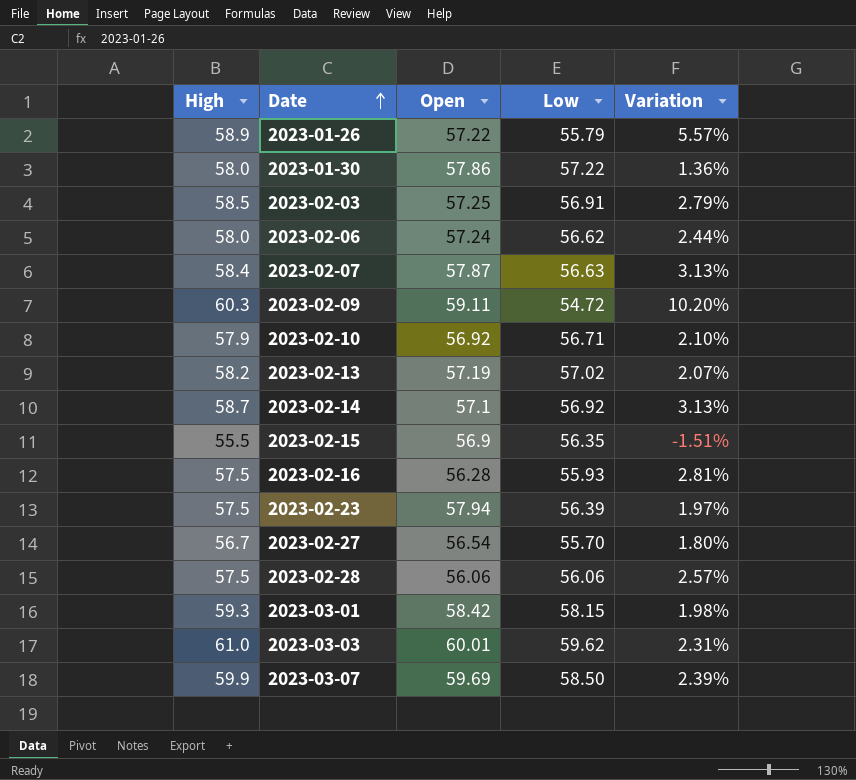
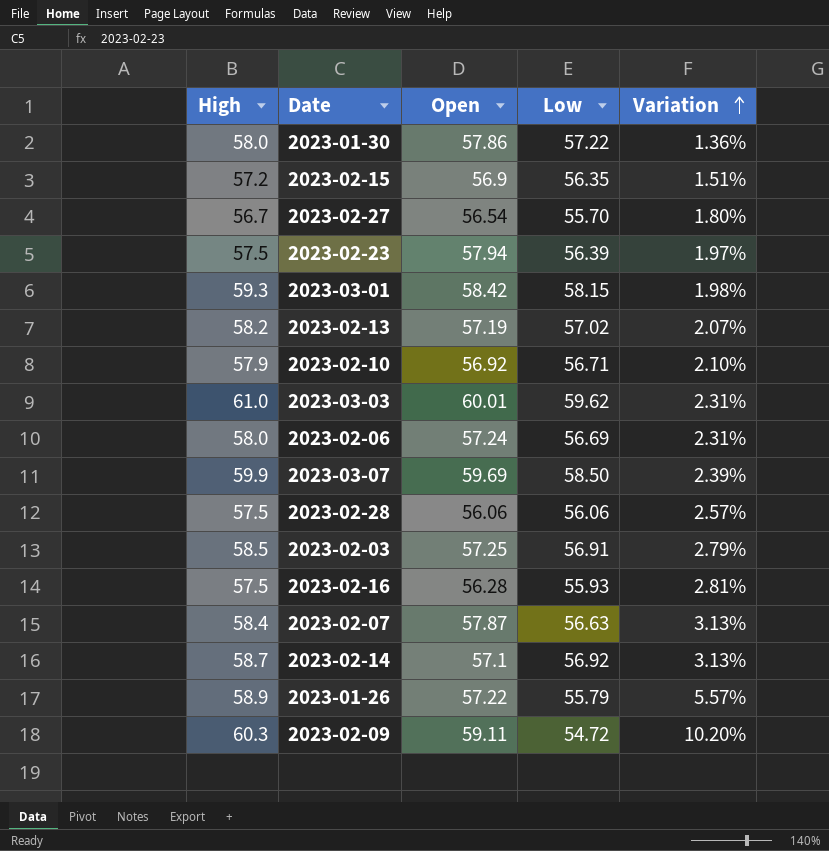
row order: Date ascending -> Variation ascending
2023-02-15 | High: 55.5 -> 57.2
2023-02-15 | Variation: -1.51% -> 1.51%
2023-02-06 | Low: 56.62 -> 56.69
2023-02-06 | Variation: 2.44% -> 2.31%

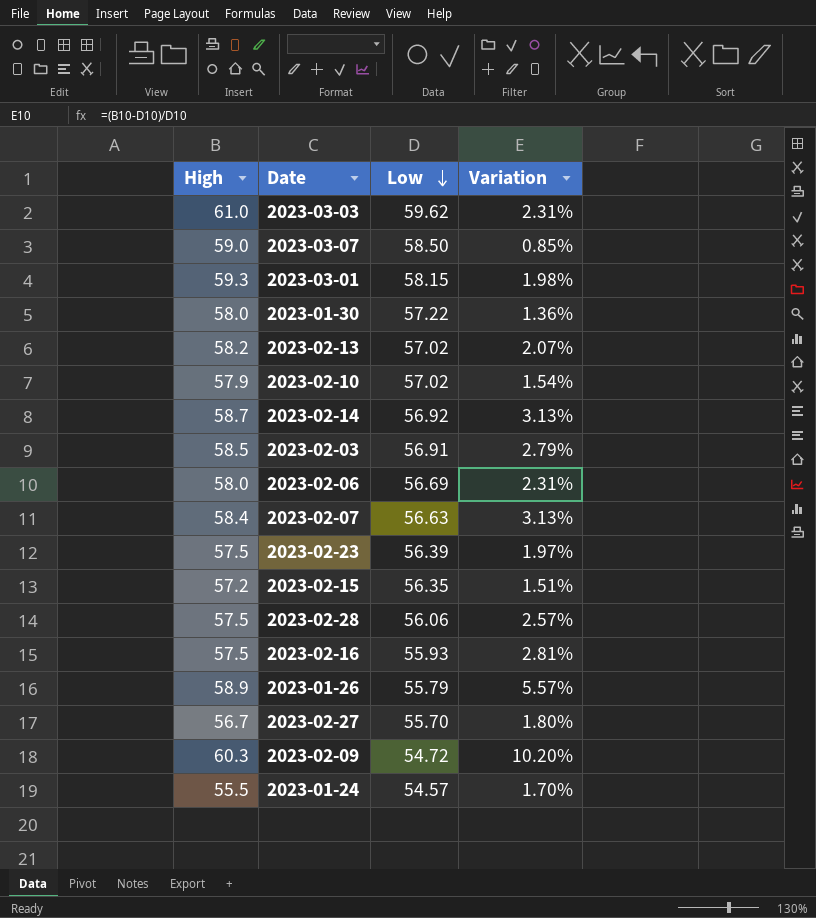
row order: Variation ascending -> Low descending
column Open | position: 3 -> none
2023-03-07 | High: 59.9 -> 59.0
2023-03-07 | Variation: 2.39% -> 0.85%
2023-02-10 | Low: 56.71 -> 57.02
2023-02-10 | Variation: 2.10% -> 1.54%
row 2023-01-24: none -> 55.5 | 54.57 | 1.70%

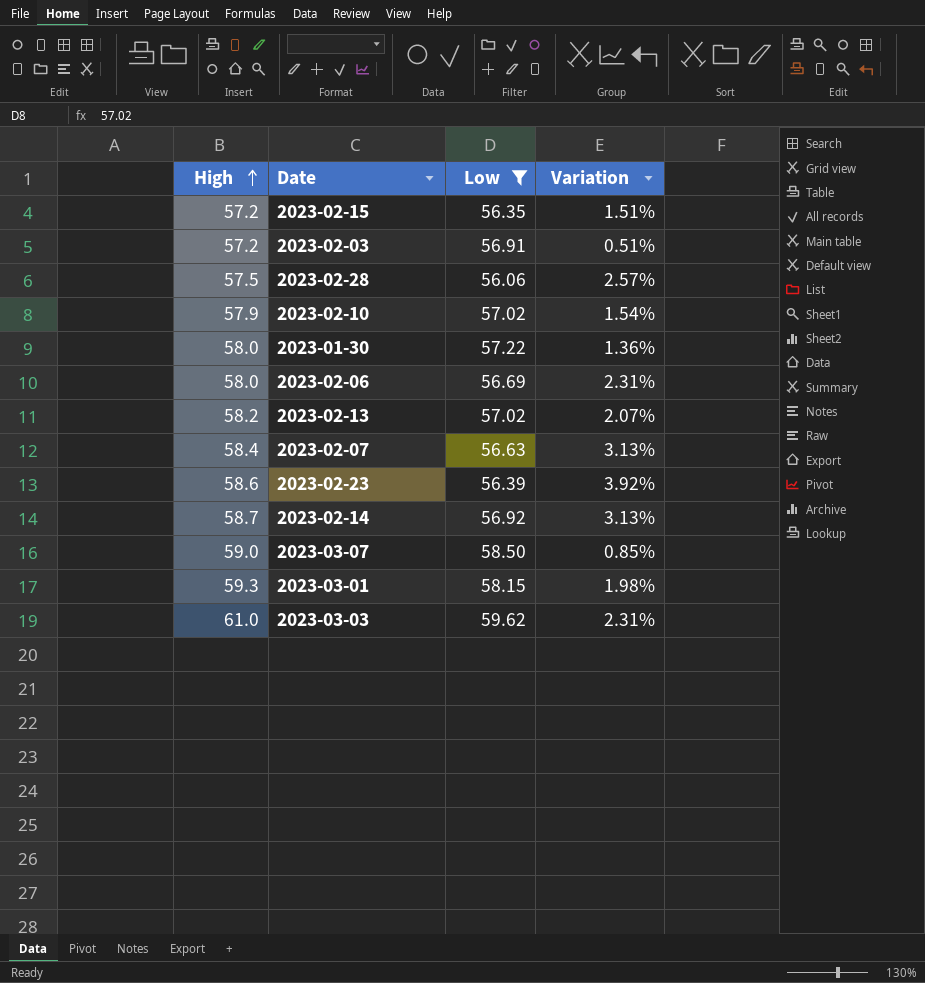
filter: none -> Low >= 56.06
row order: Low descending -> High ascending
2023-02-03 | High: 58.5 -> 57.2
2023-02-03 | Variation: 2.79% -> 0.51%
2023-02-23 | High: 57.5 -> 58.6
2023-02-23 | Variation: 1.97% -> 3.92%

